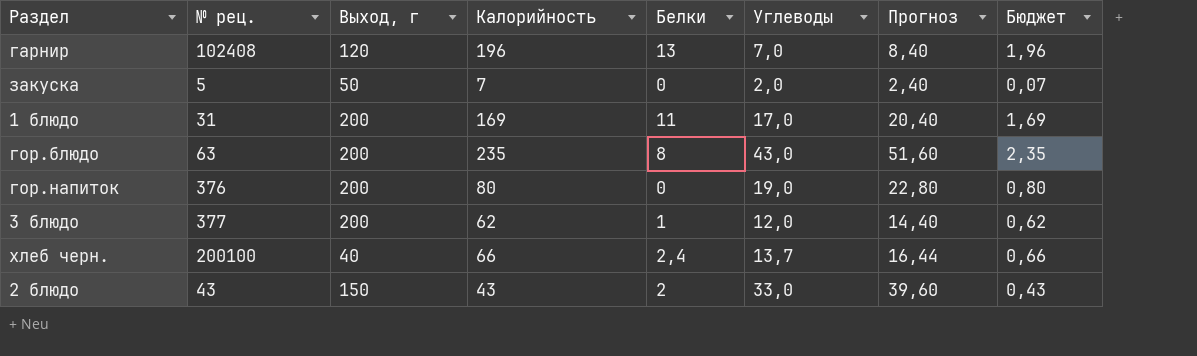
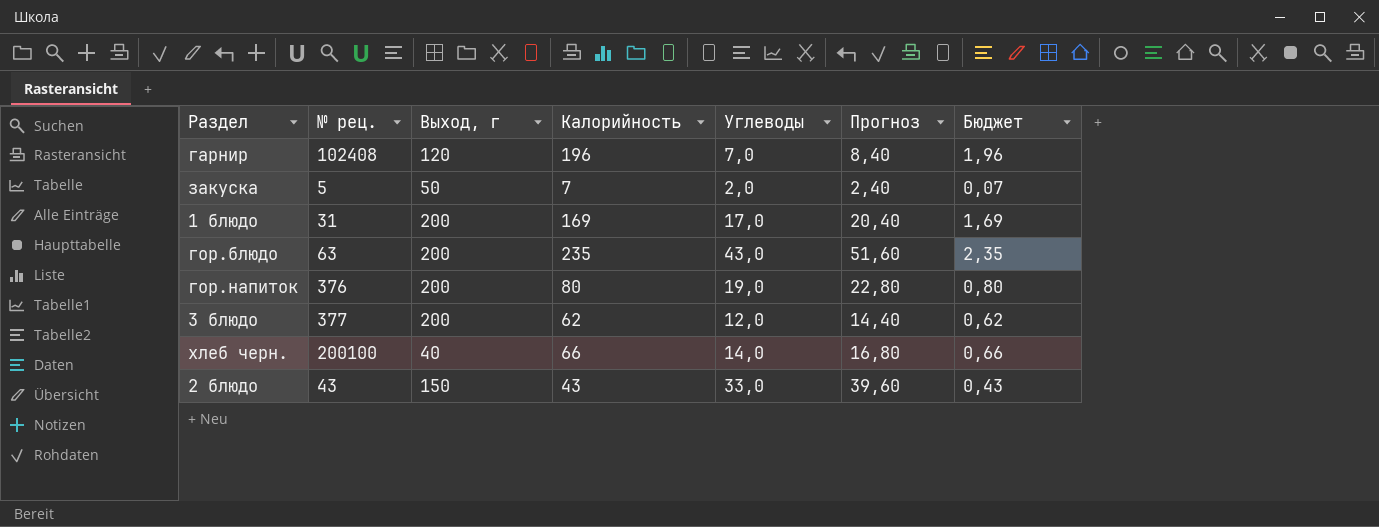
column Белки | position: 5 -> none
хлеб черн. | Углеводы: 13,7 -> 14,0
хлеб черн. | Прогноз: 16,44 -> 16,80

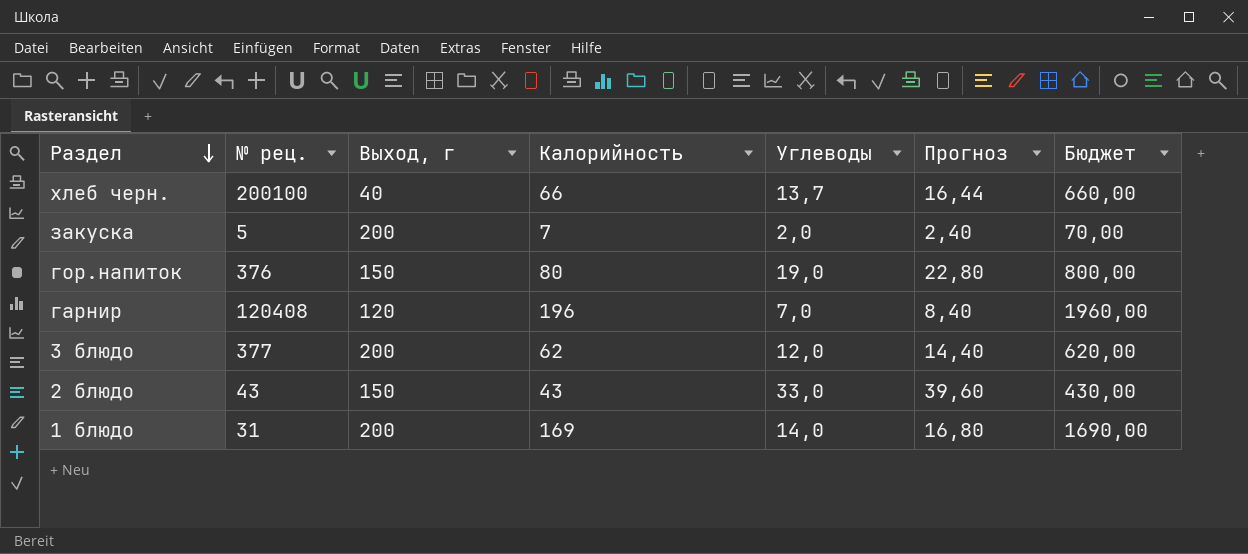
row order: none -> Раздел descending
column Бюджет | formula: [Калорийность] * 0,01 -> [Калорийность] * 10
row гор.блюдо: 63 | 200 | 235 | 43,0 | 51,60 | 2,35 -> none
хлеб черн. | Углеводы: 14,0 -> 13,7
хлеб черн. | Прогноз: 16,80 -> 16,44
закуска | Выход, г: 50 -> 200
гор.напиток | Выход, г: 200 -> 150
гарнир | № рец.: 102408 -> 120408
1 блюдо | Углеводы: 17,0 -> 14,0
1 блюдо | Прогноз: 20,40 -> 16,80

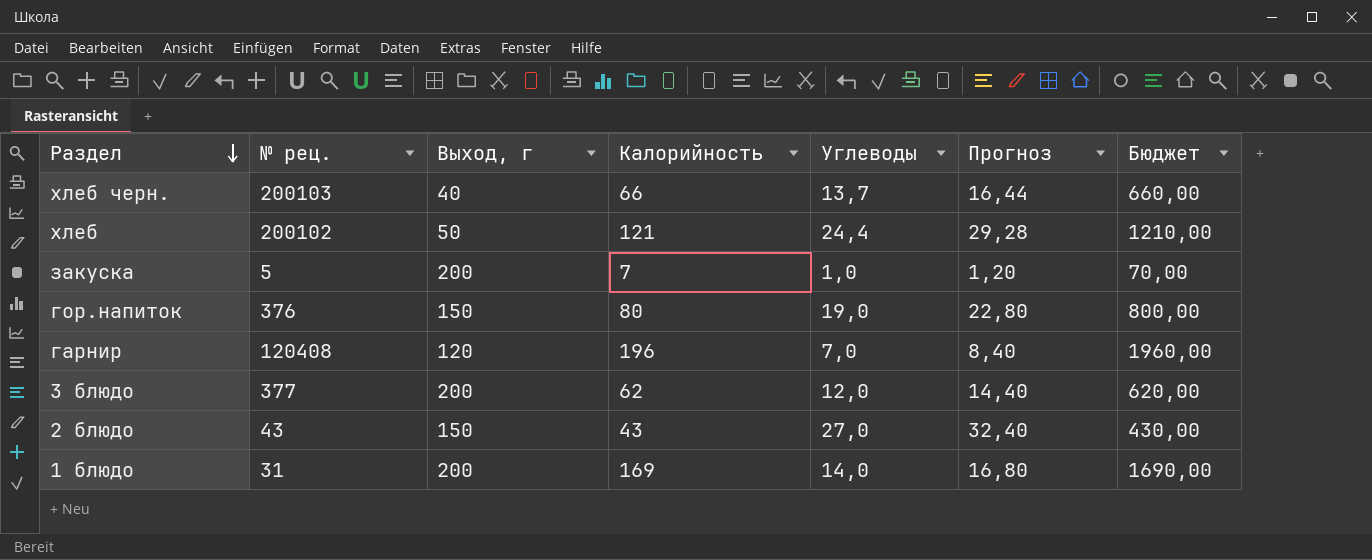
хлеб черн. | № рец.: 200100 -> 200103
row хлеб: none -> 200102 | 50 | 121 | 24,4 | 29,28 | 1210,00
закуска | Углеводы: 2,0 -> 1,0
закуска | Прогноз: 2,40 -> 1,20
2 блюдо | Углеводы: 33,0 -> 27,0
2 блюдо | Прогноз: 39,60 -> 32,40

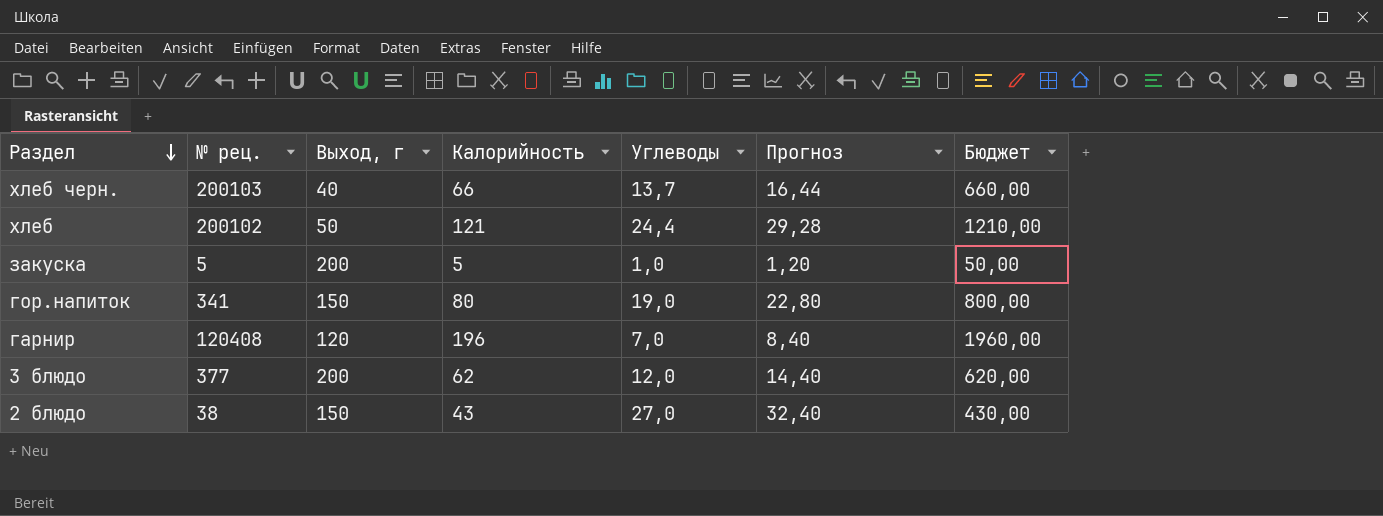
row 1 блюдо: 31 | 200 | 169 | 14,0 | 16,80 | 1690,00 -> none
закуска | Калорийность: 7 -> 5
закуска | Бюджет: 70,00 -> 50,00
гор.напиток | № рец.: 376 -> 341
2 блюдо | № рец.: 43 -> 38

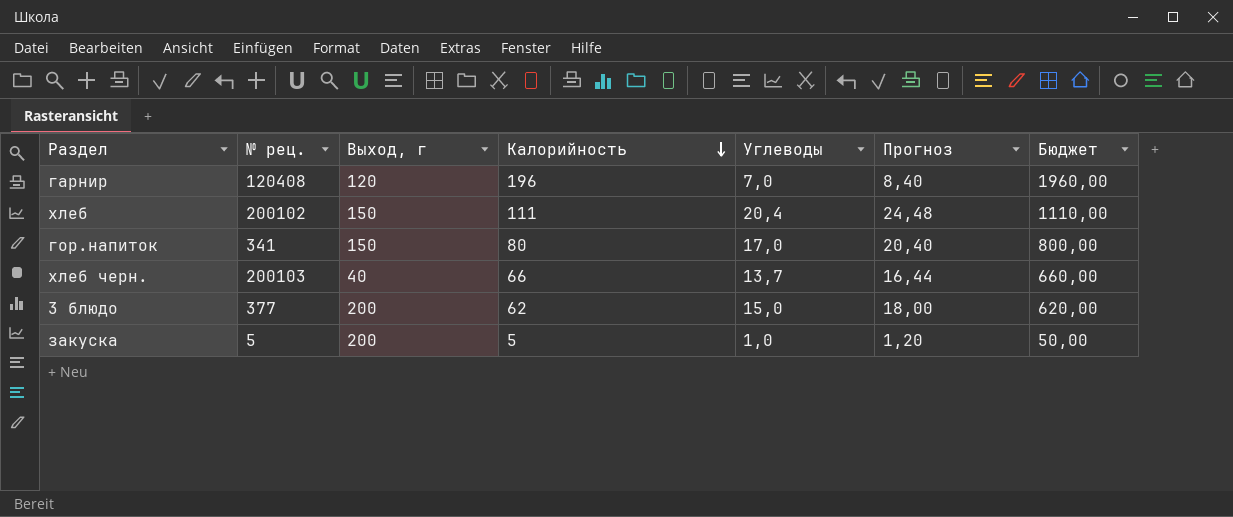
row order: Раздел descending -> Калорийность descending
row 2 блюдо: 38 | 150 | 43 | 27,0 | 32,40 | 430,00 -> none
хлеб | Выход, г: 50 -> 150
хлеб | Калорийность: 121 -> 111
хлеб | Углеводы: 24,4 -> 20,4
хлеб | Прогноз: 29,28 -> 24,48
хлеб | Бюджет: 1210,00 -> 1110,00
гор.напиток | Углеводы: 19,0 -> 17,0
гор.напиток | Прогноз: 22,80 -> 20,40
3 блюдо | Углеводы: 12,0 -> 15,0
3 блюдо | Прогноз: 14,40 -> 18,00

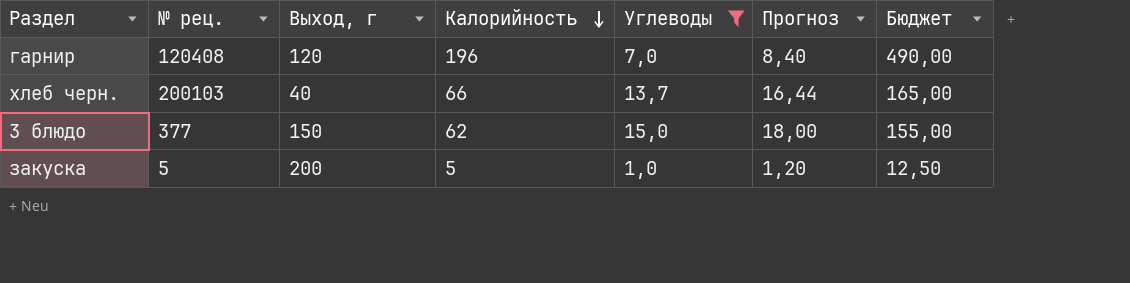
filter: none -> Углеводы <= 15,0
column Бюджет | formula: [Калорийность] * 10 -> [Калорийность] * 2,5
3 блюдо | Выход, г: 200 -> 150

